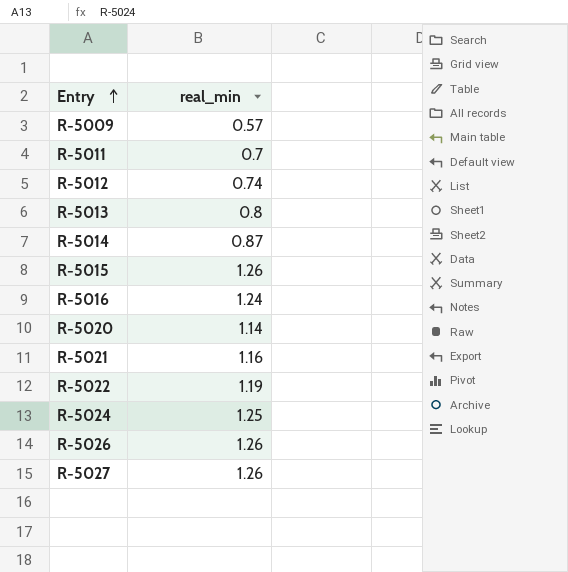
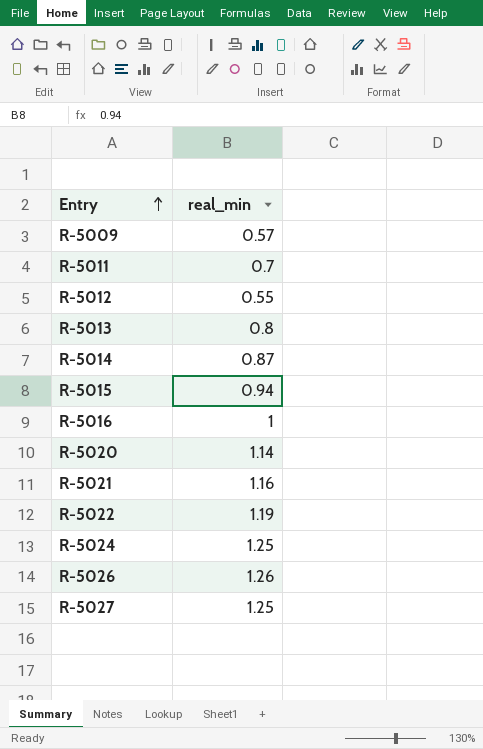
R-5012 | real_min: 0.74 -> 0.55
R-5015 | real_min: 1.26 -> 0.94
R-5016 | real_min: 1.24 -> 1
R-5027 | real_min: 1.26 -> 1.25

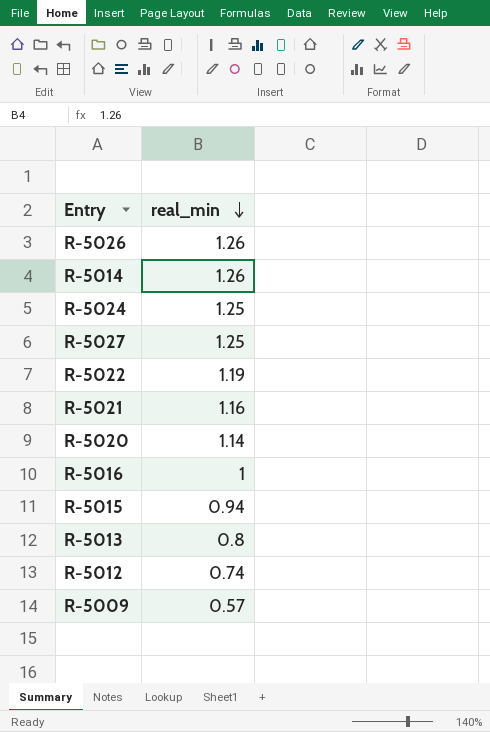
row order: Entry ascending -> real_min descending
row R-5011: 0.7 -> none
R-5014 | real_min: 0.87 -> 1.26
R-5012 | real_min: 0.55 -> 0.74

